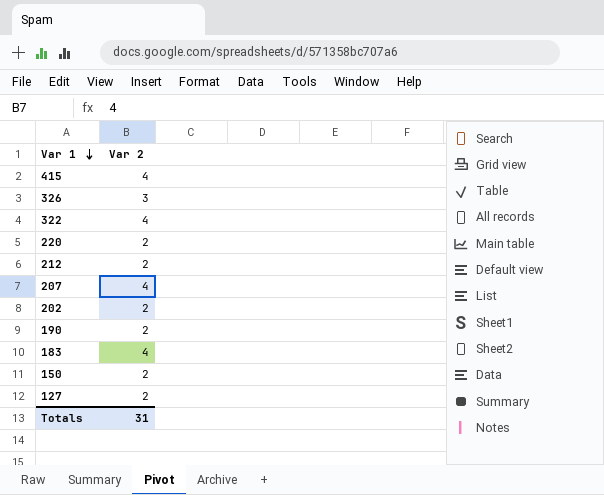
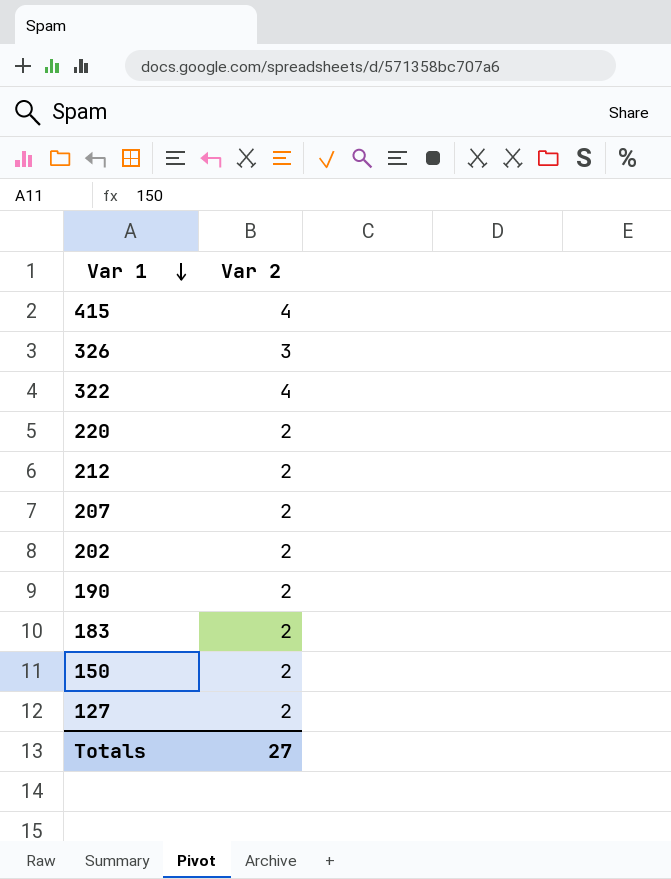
207 | Var 2: 4 -> 2
183 | Var 2: 4 -> 2
Totals | Var 2: 31 -> 27

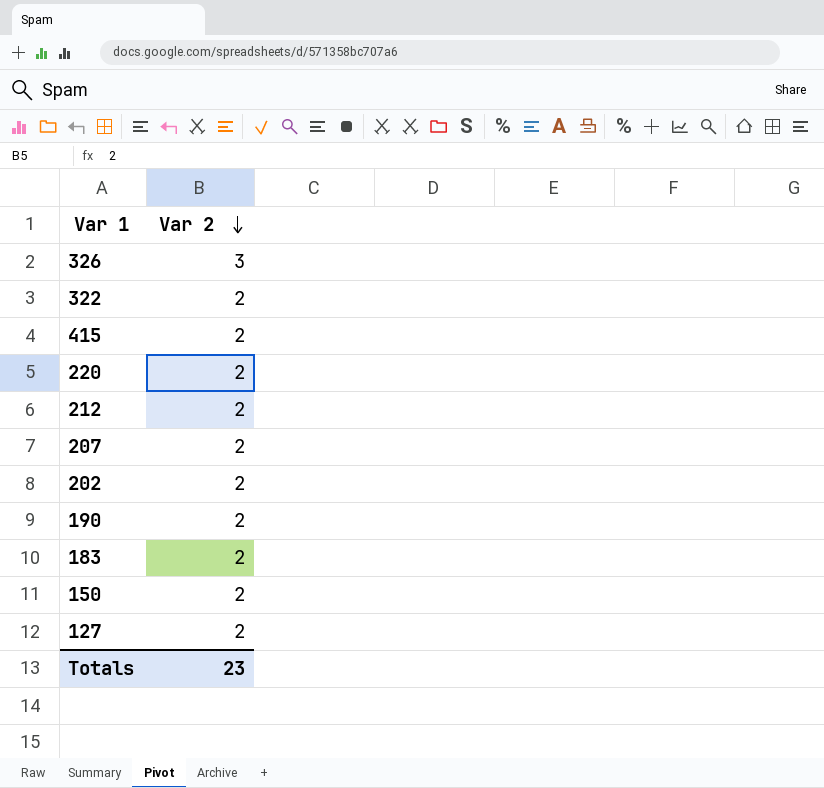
row order: Var 1 descending -> Var 2 descending
322 | Var 2: 4 -> 2
415 | Var 2: 4 -> 2
Totals | Var 2: 27 -> 23

